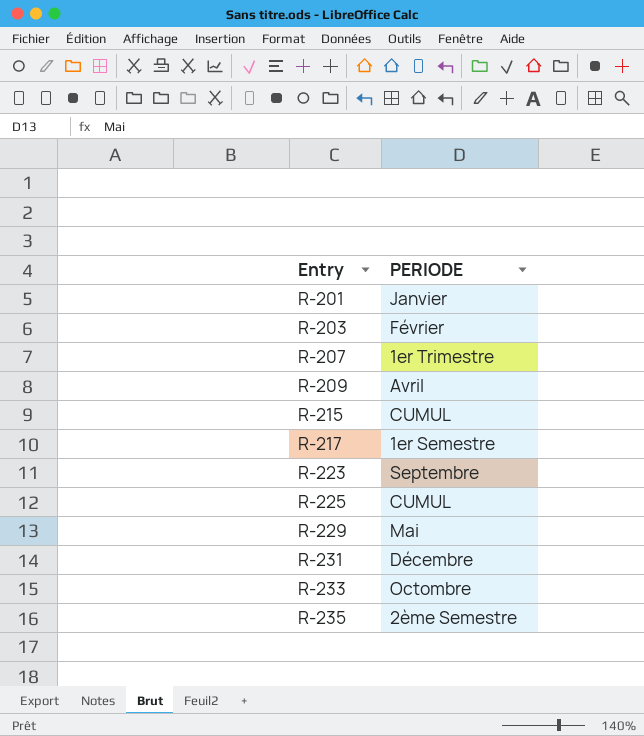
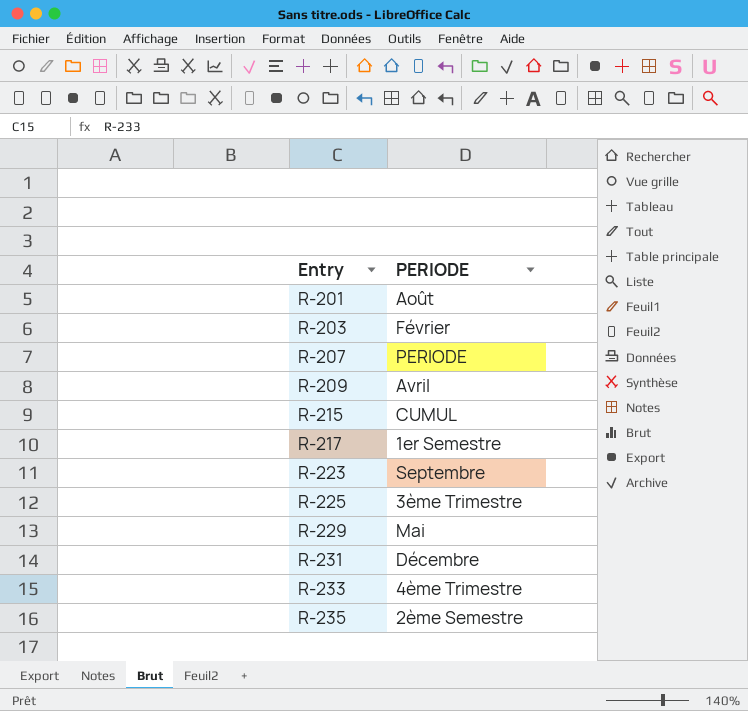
R-201 | PERIODE: Janvier -> Août
R-207 | PERIODE: 1er Trimestre -> PERIODE
R-225 | PERIODE: CUMUL -> 3ème Trimestre
R-233 | PERIODE: Octombre -> 4ème Trimestre

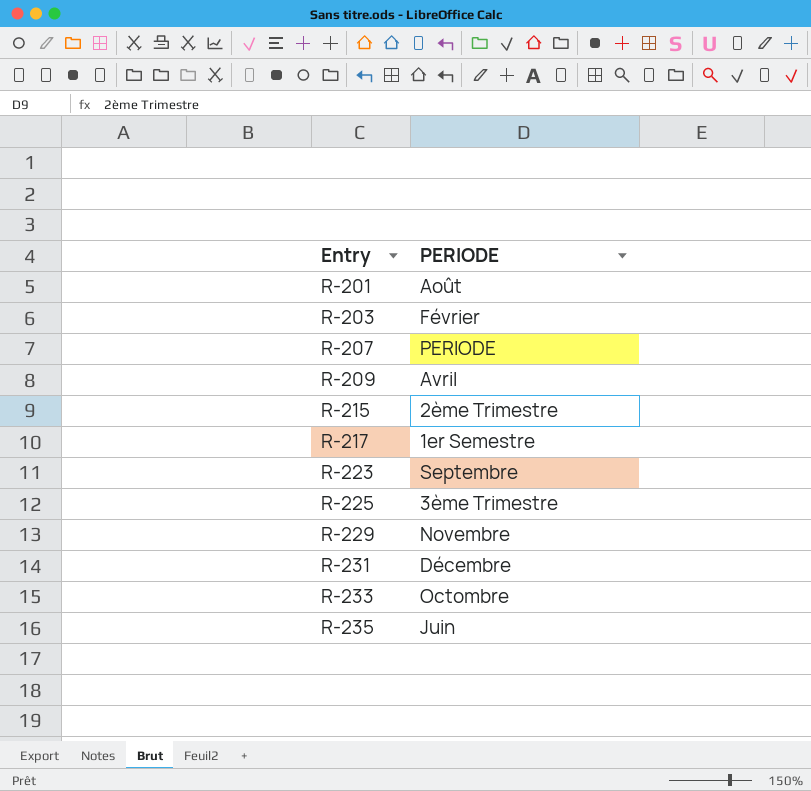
R-215 | PERIODE: CUMUL -> 2ème Trimestre
R-229 | PERIODE: Mai -> Novembre
R-233 | PERIODE: 4ème Trimestre -> Octombre
R-235 | PERIODE: 2ème Semestre -> Juin

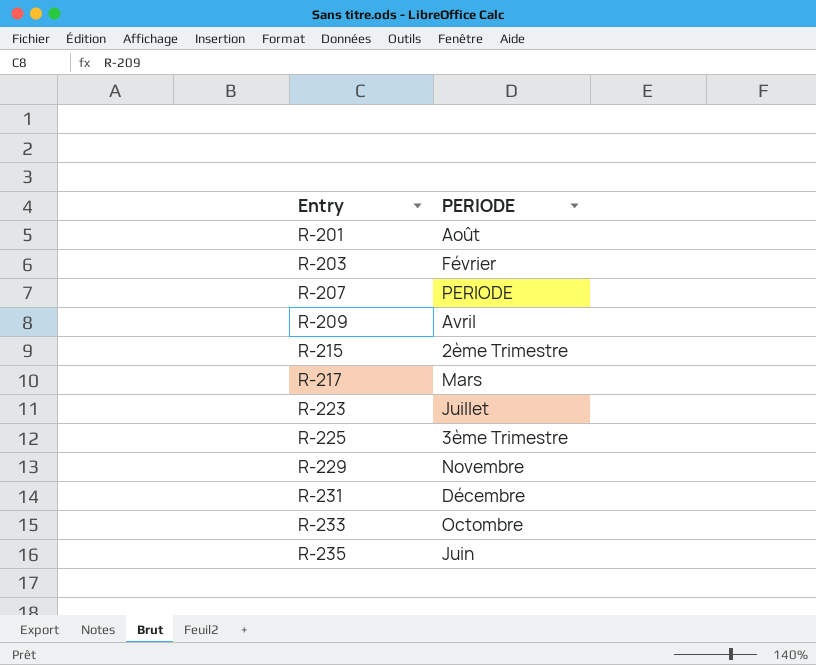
R-217 | PERIODE: 1er Semestre -> Mars
R-223 | PERIODE: Septembre -> Juillet

